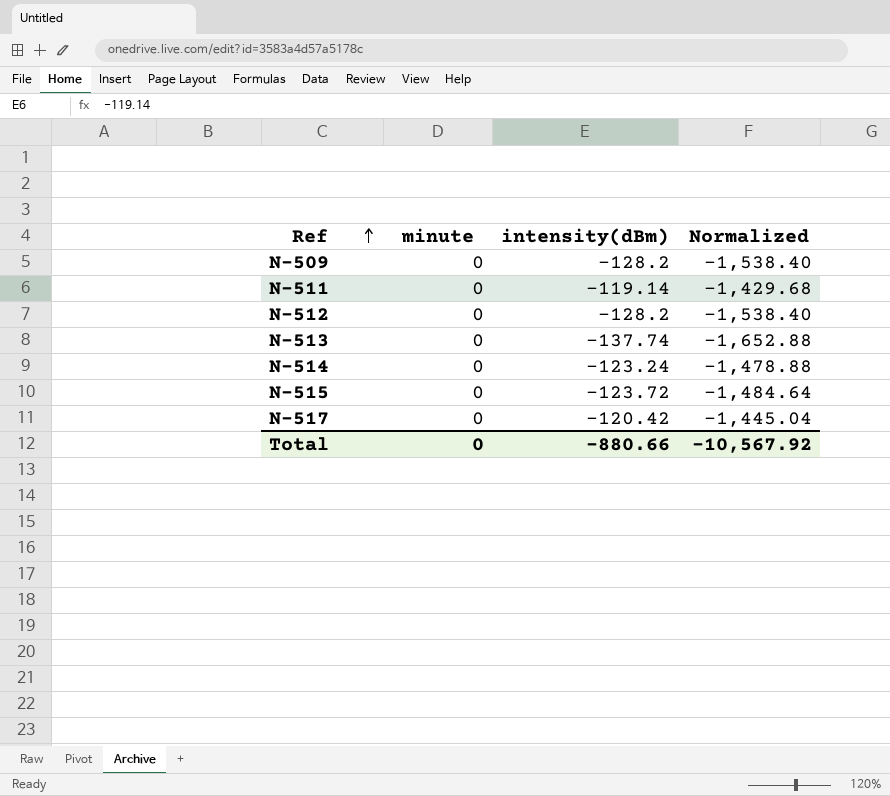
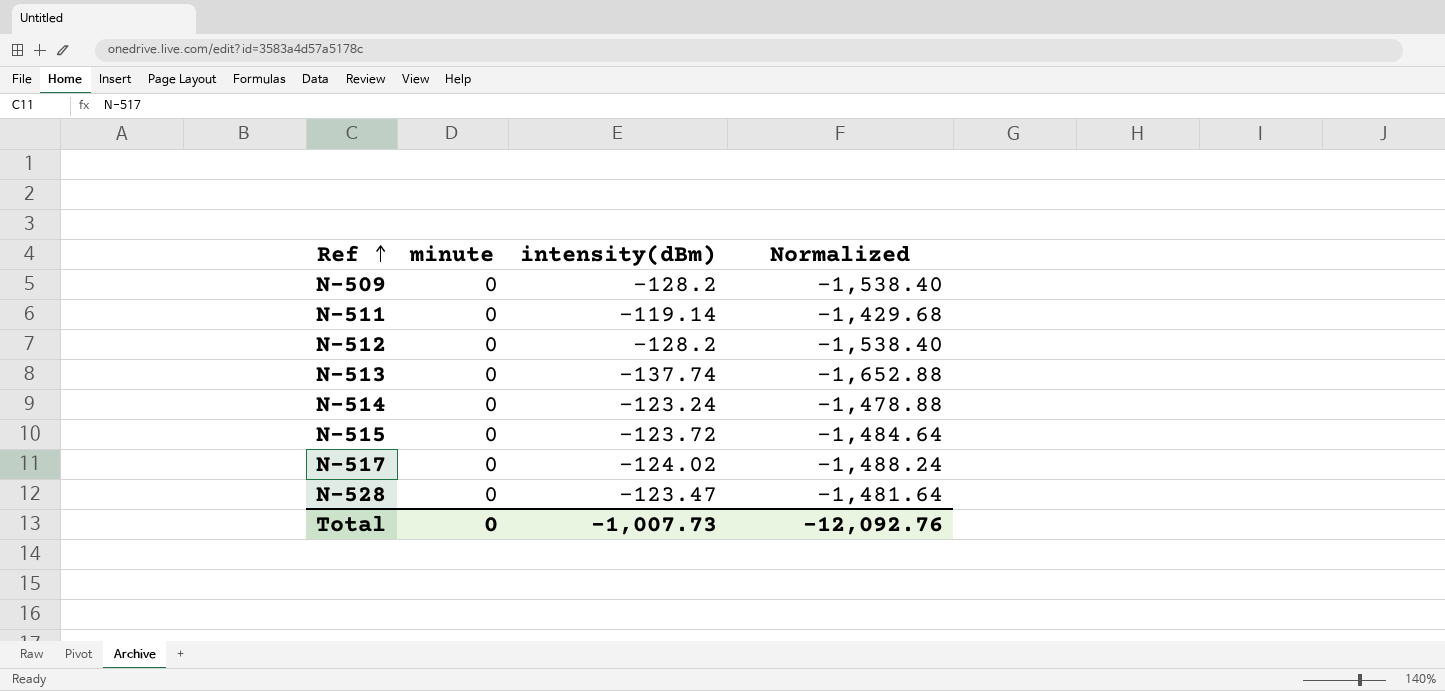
N-517 | intensity(dBm): -120.42 -> -124.02
N-517 | Normalized: -1,445.04 -> -1,488.24
row N-528: none -> 0 | -123.47 | -1,481.64
Total | intensity(dBm): -880.66 -> -1,007.73
Total | Normalized: -10,567.92 -> -12,092.76

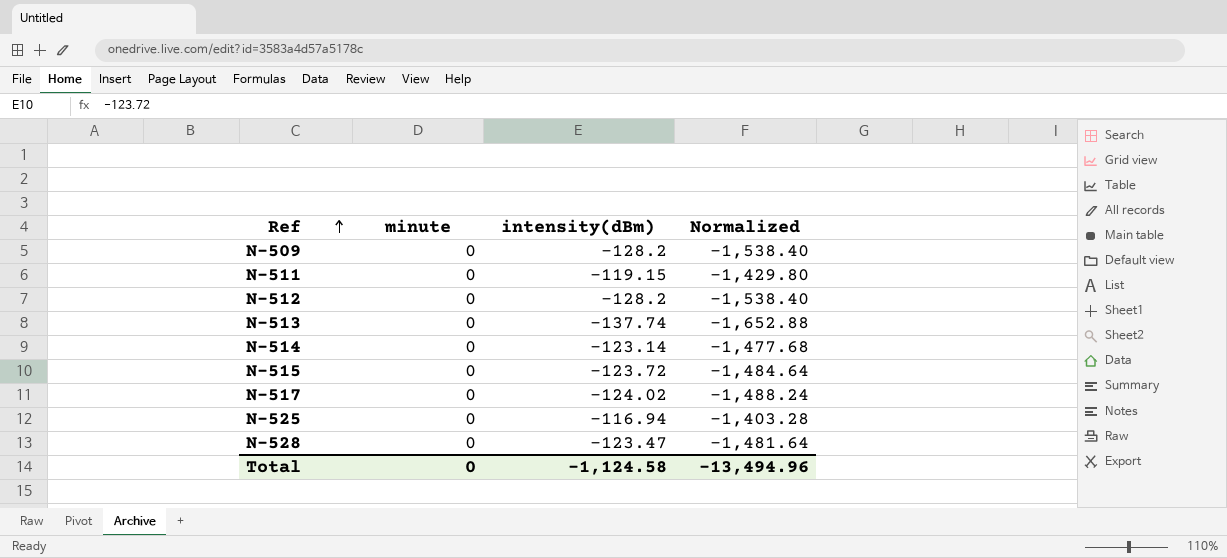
N-511 | intensity(dBm): -119.14 -> -119.15
N-511 | Normalized: -1,429.68 -> -1,429.80
N-514 | intensity(dBm): -123.24 -> -123.14
N-514 | Normalized: -1,478.88 -> -1,477.68
row N-525: none -> 0 | -116.94 | -1,403.28
Total | intensity(dBm): -1,007.73 -> -1,124.58
Total | Normalized: -12,092.76 -> -13,494.96

